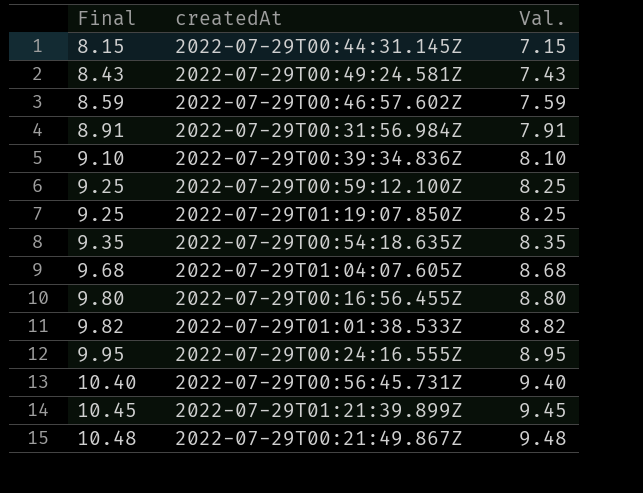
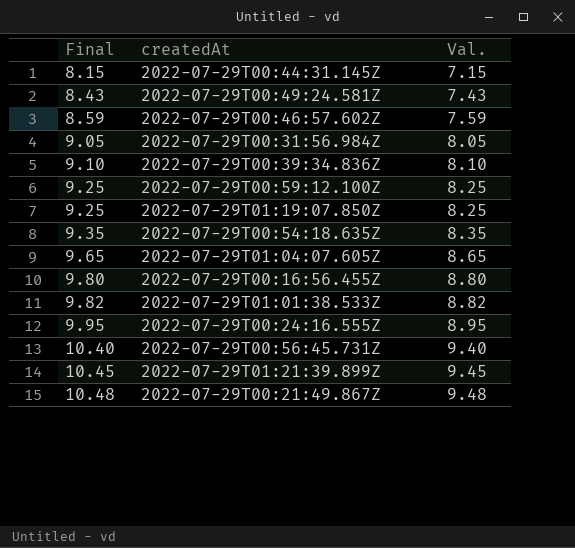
2022-07-29T00:31:56.984Z | Final: 8.91 -> 9.05
2022-07-29T00:31:56.984Z | Val.: 7.91 -> 8.05
2022-07-29T01:04:07.605Z | Final: 9.68 -> 9.65
2022-07-29T01:04:07.605Z | Val.: 8.68 -> 8.65

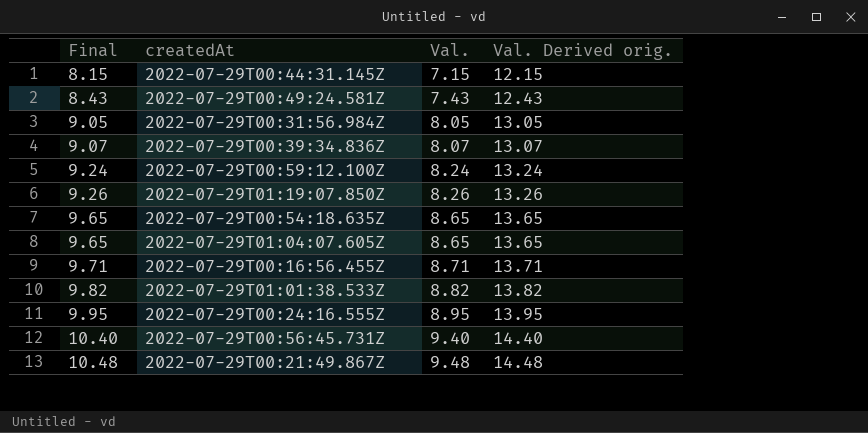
column Val. Derived orig. | formula: none -> [Val.] + 5
row 2022-07-29T00:46:57.602Z: 8.59 | 7.59 -> none
row 2022-07-29T01:21:39.899Z: 10.45 | 9.45 -> none
2022-07-29T00:39:34.836Z | Final: 9.10 -> 9.07
2022-07-29T00:39:34.836Z | Val.: 8.10 -> 8.07
2022-07-29T00:59:12.100Z | Final: 9.25 -> 9.24
2022-07-29T00:59:12.100Z | Val.: 8.25 -> 8.24
2022-07-29T01:19:07.850Z | Final: 9.25 -> 9.26
2022-07-29T01:19:07.850Z | Val.: 8.25 -> 8.26
2022-07-29T00:54:18.635Z | Final: 9.35 -> 9.65
2022-07-29T00:54:18.635Z | Val.: 8.35 -> 8.65
2022-07-29T00:16:56.455Z | Final: 9.80 -> 9.71
2022-07-29T00:16:56.455Z | Val.: 8.80 -> 8.71

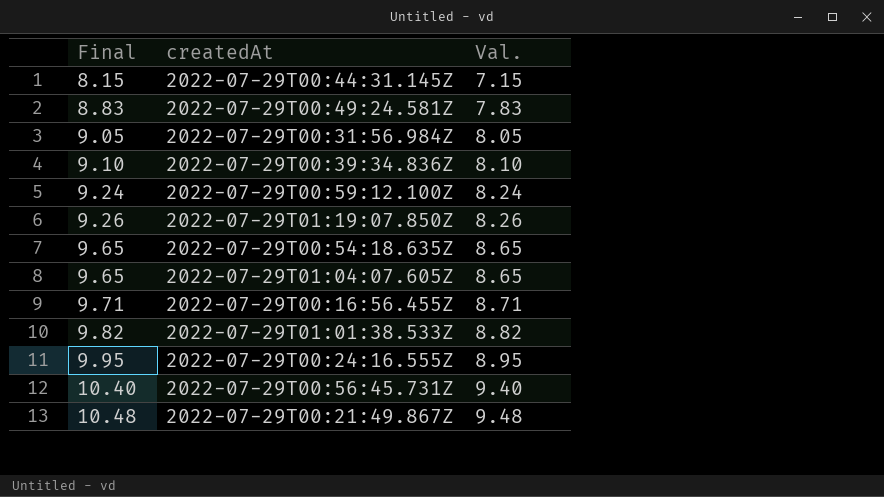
column Val. Derived orig. | formula: [Val.] + 5 -> none
2022-07-29T00:49:24.581Z | Final: 8.43 -> 8.83
2022-07-29T00:49:24.581Z | Val.: 7.43 -> 7.83
2022-07-29T00:39:34.836Z | Final: 9.07 -> 9.10
2022-07-29T00:39:34.836Z | Val.: 8.07 -> 8.10

